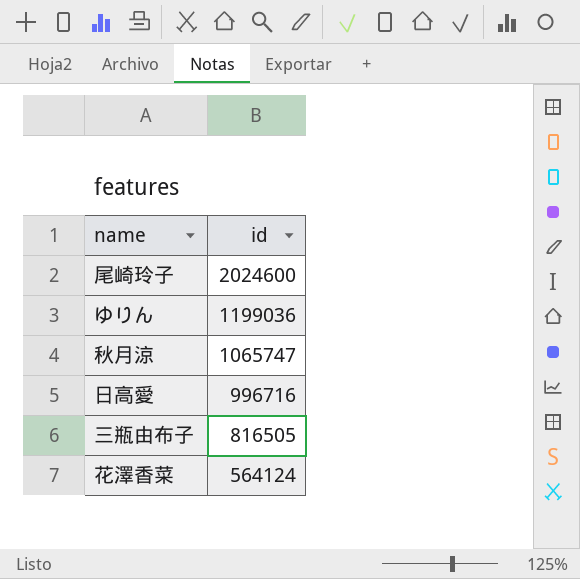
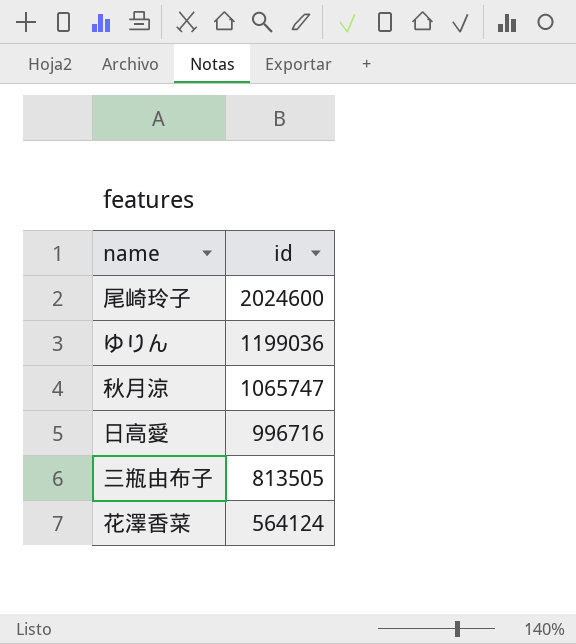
三瓶由布子 | id: 816505 -> 813505

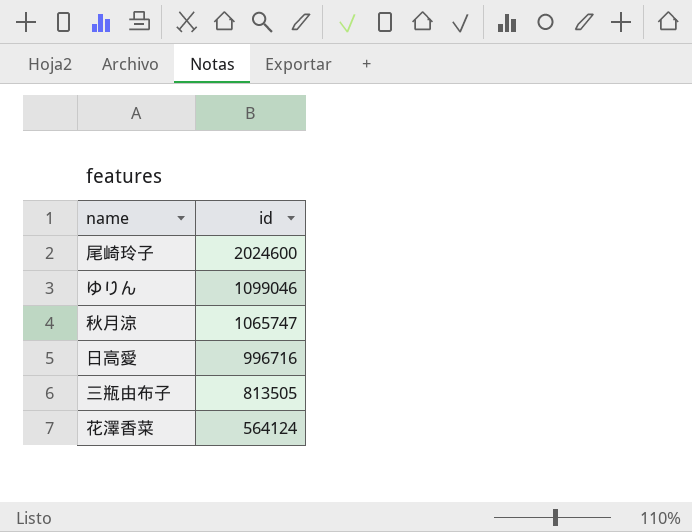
ゆりん | id: 1199036 -> 1099046

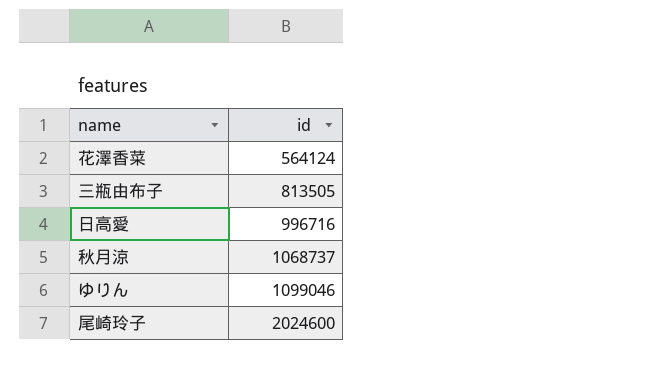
row order: id descending -> id ascending
秋月涼 | id: 1065747 -> 1068737

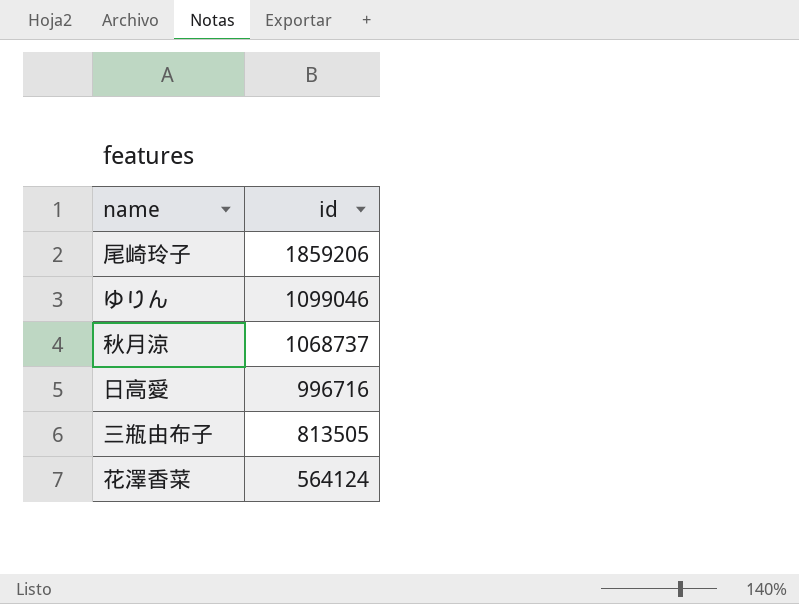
row order: id ascending -> id descending
尾崎玲子 | id: 2024600 -> 1859206

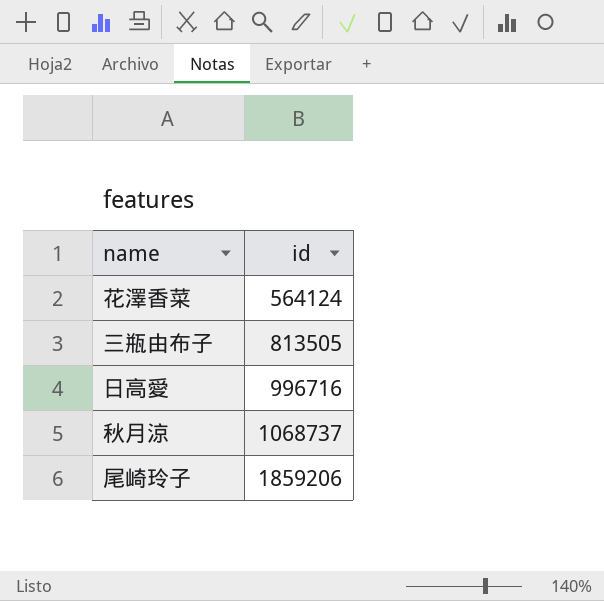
row order: id descending -> id ascending
row ゆりん: 1099046 -> none

